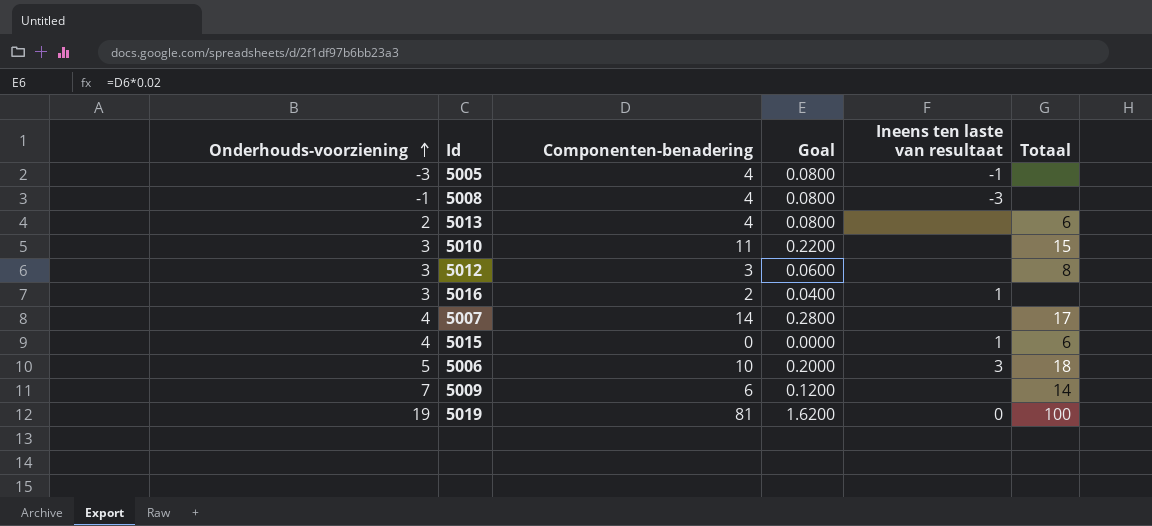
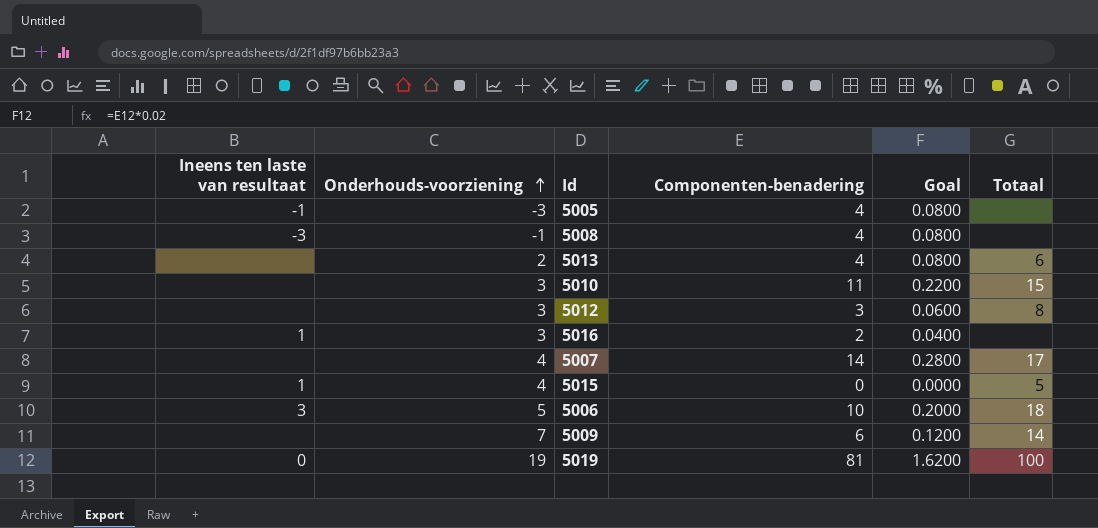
column Ineens ten laste van resultaat | position: 5 -> 1
5015 | Totaal: 6 -> 5

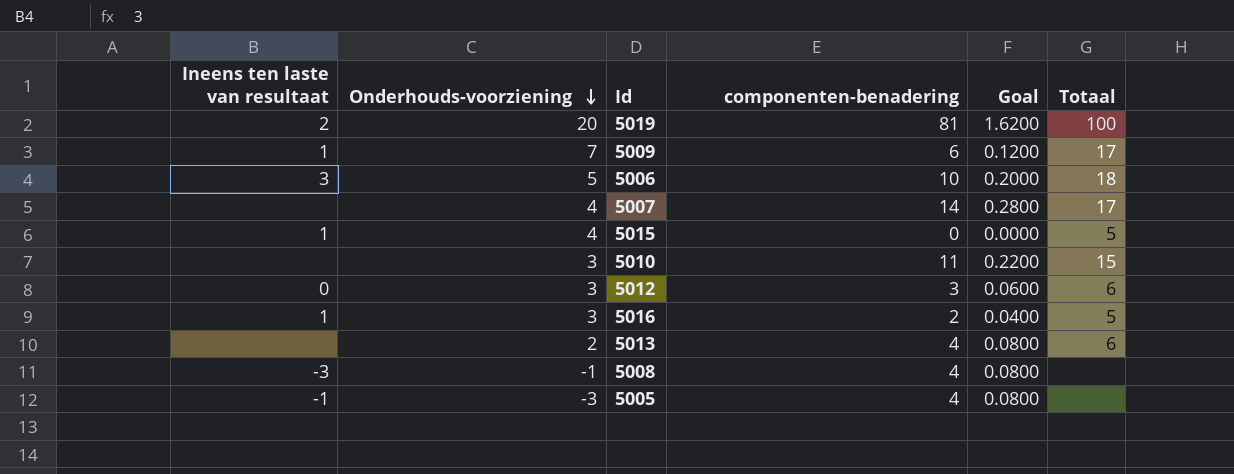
row order: Onderhouds-voorziening ascending -> Onderhouds-voorziening descending
column name: Componenten-benadering -> componenten-benadering
5019 | Ineens ten laste van resultaat: 0 -> 2
5019 | Onderhouds-voorziening: 19 -> 20
5009 | Ineens ten laste van resultaat: none -> 1
5009 | Totaal: 14 -> 17
5012 | Ineens ten laste van resultaat: none -> 0
5012 | Totaal: 8 -> 6
5016 | Totaal: none -> 5

